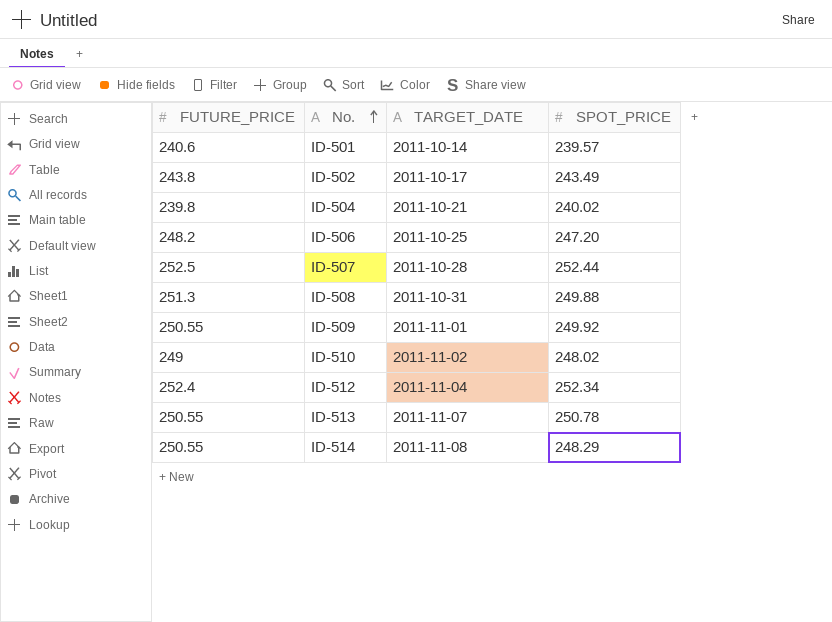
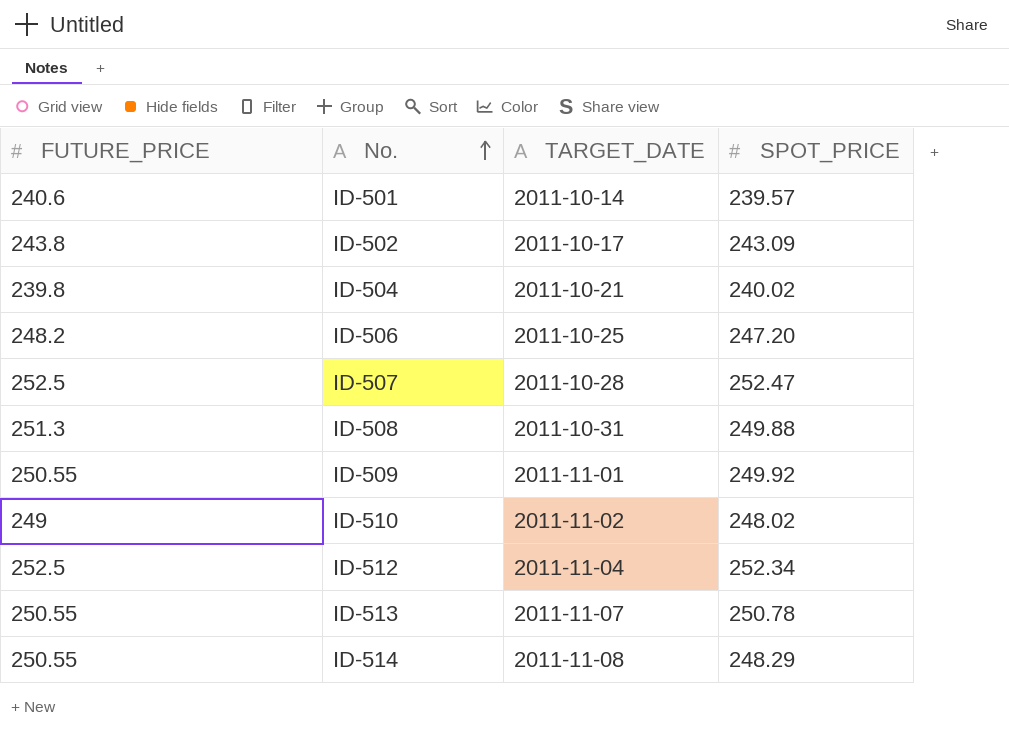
ID-502 | SPOT_PRICE: 243.49 -> 243.09
ID-507 | SPOT_PRICE: 252.44 -> 252.47
ID-512 | FUTURE_PRICE: 252.4 -> 252.5

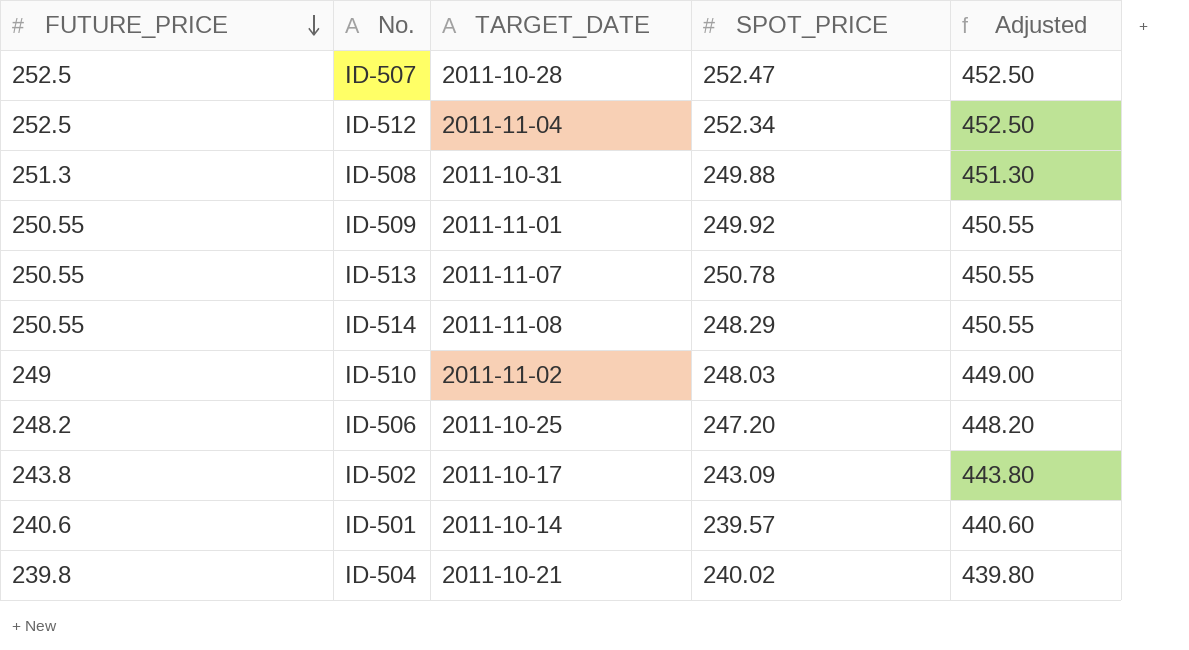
row order: No. ascending -> FUTURE_PRICE descending
column Adjusted | formula: none -> [FUTURE_PRICE] + 200
ID-510 | SPOT_PRICE: 248.02 -> 248.03

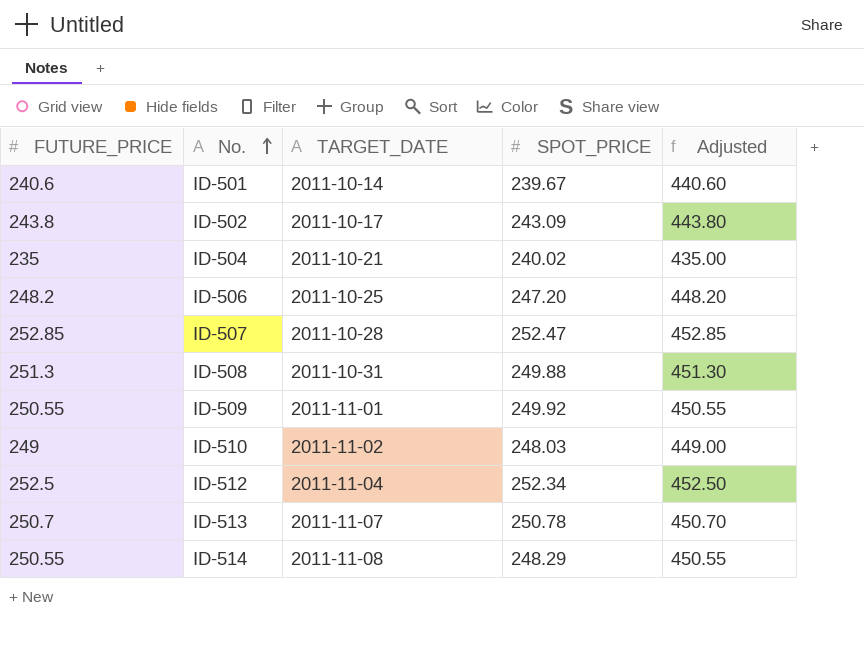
row order: FUTURE_PRICE descending -> No. ascending
ID-501 | SPOT_PRICE: 239.57 -> 239.67
ID-504 | FUTURE_PRICE: 239.8 -> 235
ID-504 | Adjusted: 439.80 -> 435.00
ID-507 | FUTURE_PRICE: 252.5 -> 252.85
ID-507 | Adjusted: 452.50 -> 452.85
ID-513 | FUTURE_PRICE: 250.55 -> 250.7
ID-513 | Adjusted: 450.55 -> 450.70

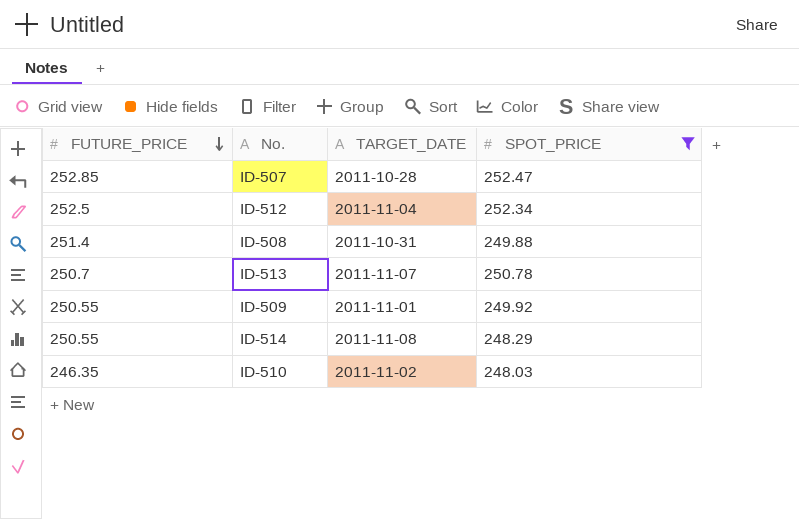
filter: none -> SPOT_PRICE >= 248.03
row order: No. ascending -> FUTURE_PRICE descending
column Adjusted | formula: [FUTURE_PRICE] + 200 -> none
ID-508 | FUTURE_PRICE: 251.3 -> 251.4
ID-510 | FUTURE_PRICE: 249 -> 246.35

